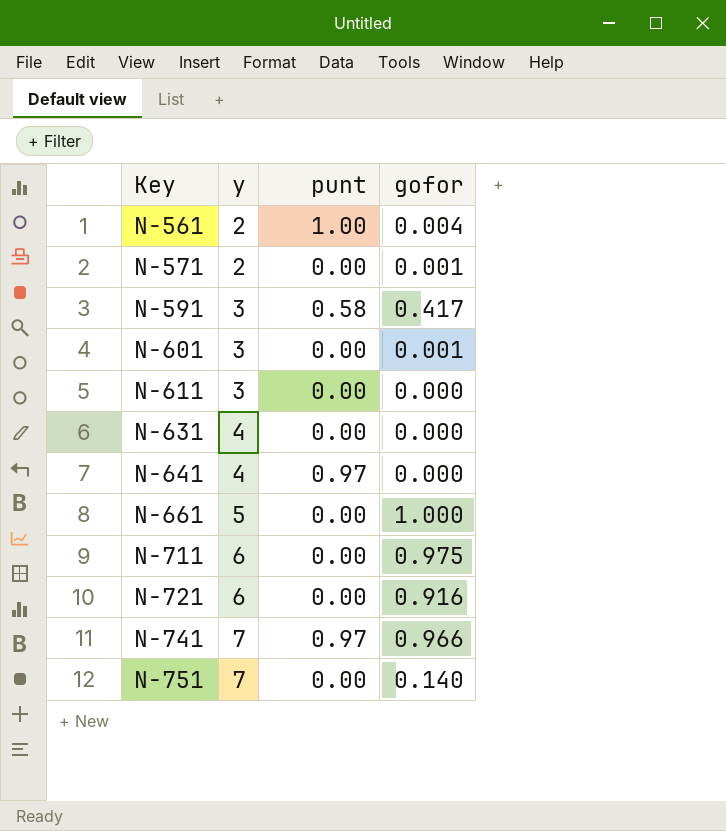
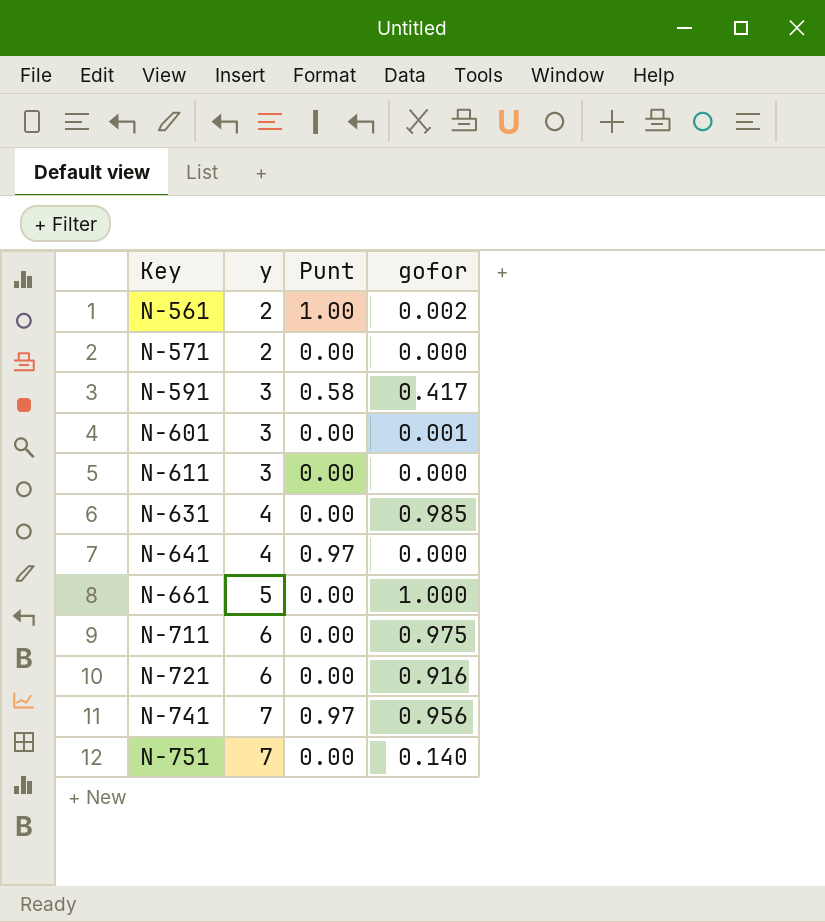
column name: punt -> Punt
N-561 | gofor: 0.004 -> 0.002
N-571 | gofor: 0.001 -> 0.000
N-631 | gofor: 0.000 -> 0.985
N-741 | gofor: 0.966 -> 0.956

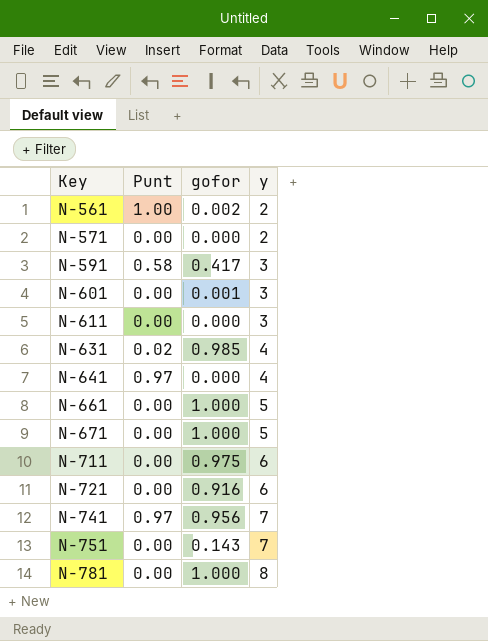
column y | position: 2 -> 4
N-631 | Punt: 0.00 -> 0.02
row N-671: none -> 0.00 | 1.000 | 5
N-751 | gofor: 0.140 -> 0.143
row N-781: none -> 0.00 | 1.000 | 8

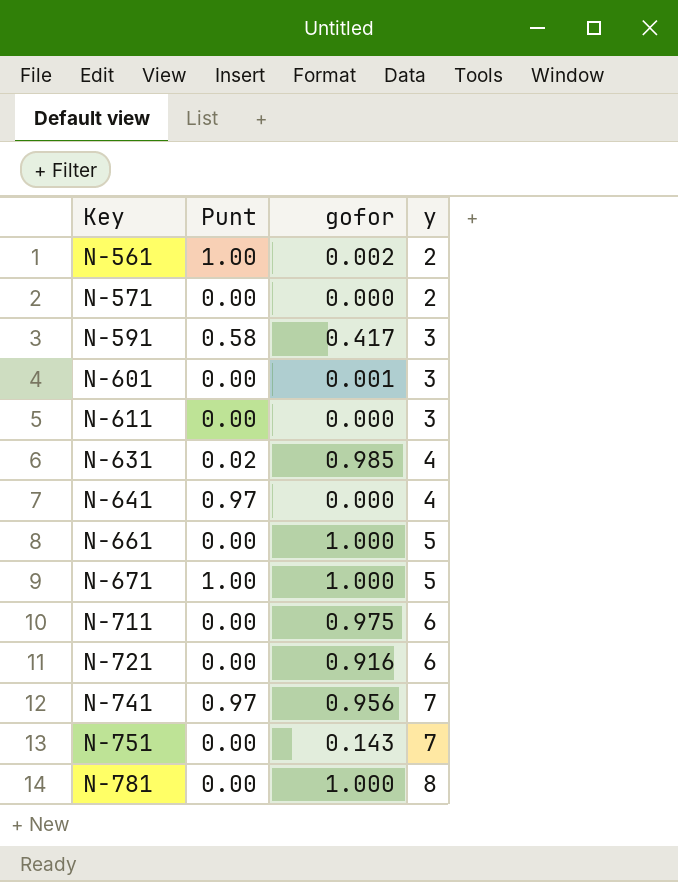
N-671 | Punt: 0.00 -> 1.00

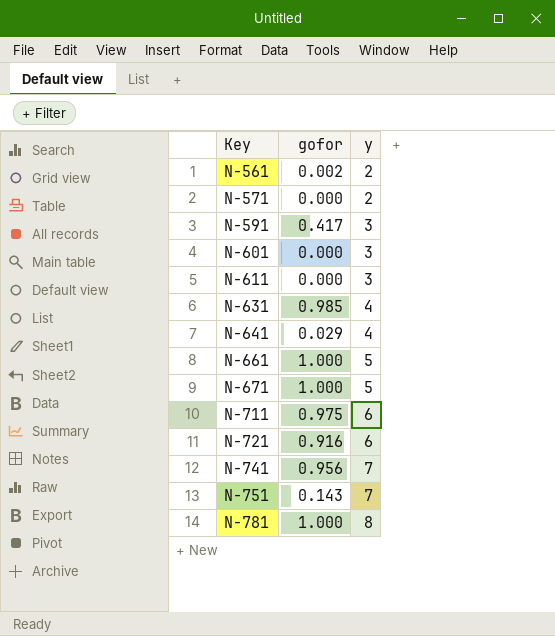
column Punt | position: 2 -> none
N-601 | gofor: 0.001 -> 0.000
N-641 | gofor: 0.000 -> 0.029

